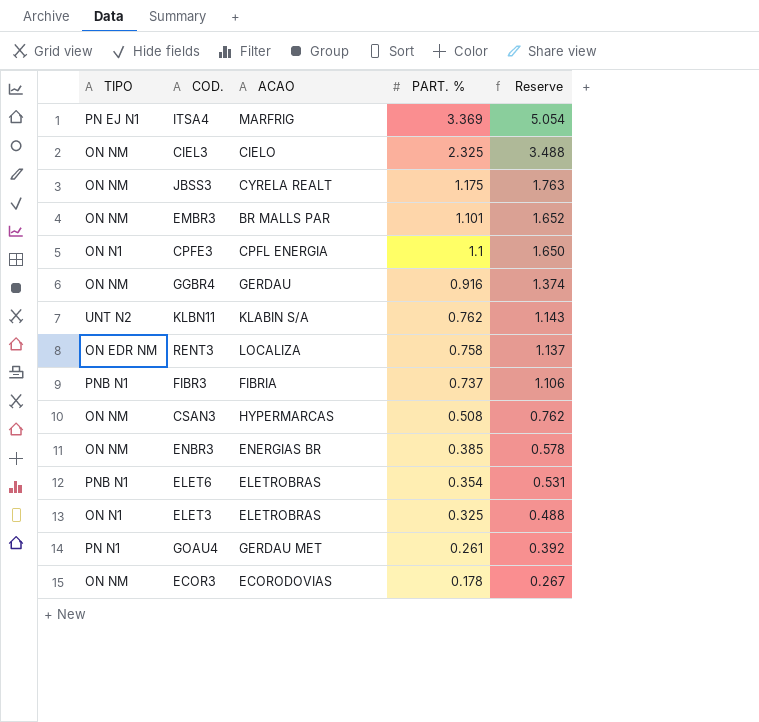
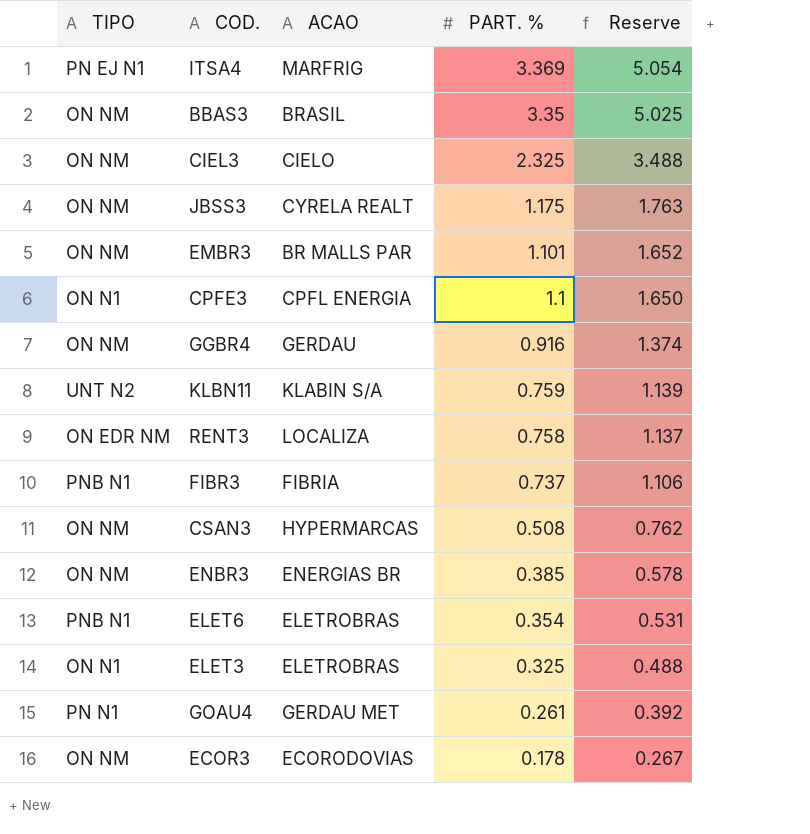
row BBAS3: none -> ON NM | BRASIL | 3.35 | 5.025
KLBN11 | PART. %: 0.762 -> 0.759
KLBN11 | Reserve: 1.143 -> 1.139

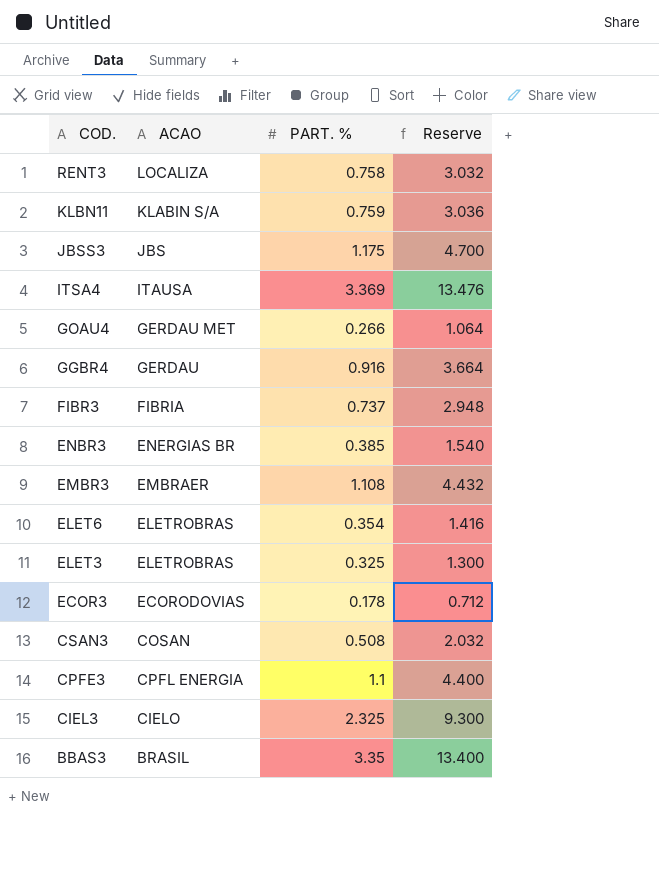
row order: PART. % descending -> COD. descending
column TIPO | position: 1 -> none
column Reserve | formula: [PART. %] * 1.5 -> [PART. %] * 4
JBSS3 | ACAO: CYRELA REALT -> JBS
ITSA4 | ACAO: MARFRIG -> ITAUSA
GOAU4 | PART. %: 0.261 -> 0.266
EMBR3 | ACAO: BR MALLS PAR -> EMBRAER
EMBR3 | PART. %: 1.101 -> 1.108
CSAN3 | ACAO: HYPERMARCAS -> COSAN

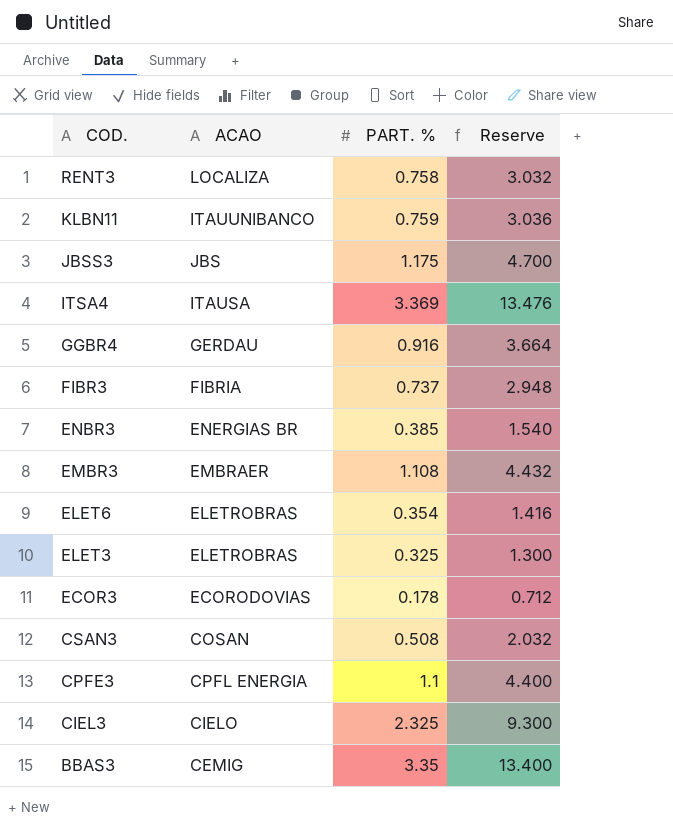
row GOAU4: GERDAU MET | 0.266 | 1.064 -> none
KLBN11 | ACAO: KLABIN S/A -> ITAUUNIBANCO
BBAS3 | ACAO: BRASIL -> CEMIG

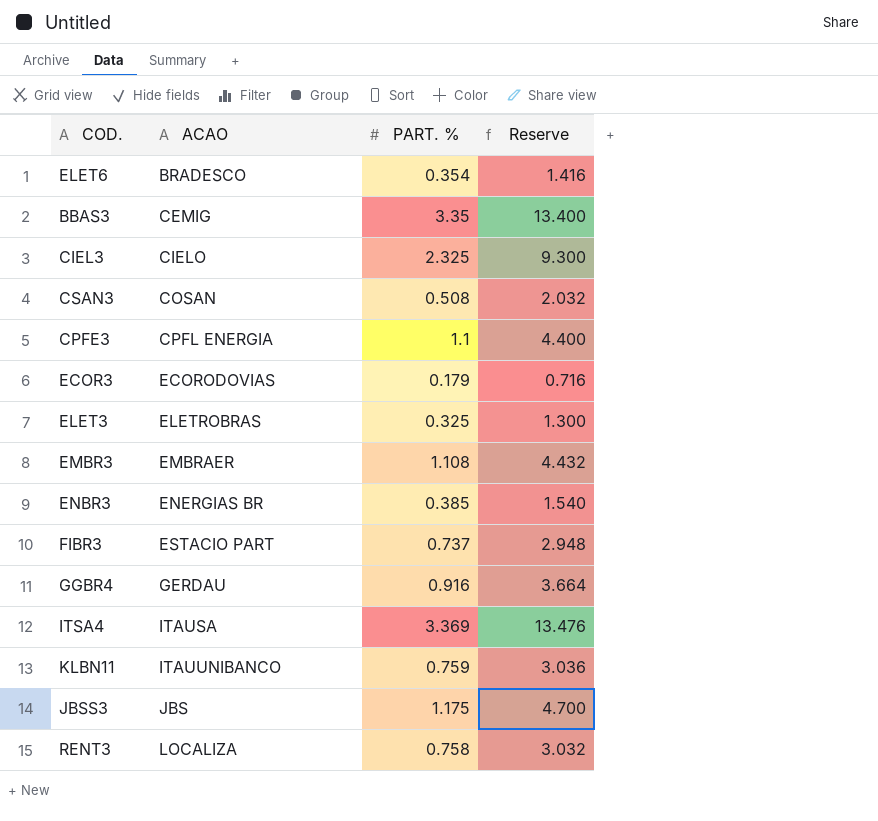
row order: COD. descending -> ACAO ascending
ELET6 | ACAO: ELETROBRAS -> BRADESCO
ECOR3 | PART. %: 0.178 -> 0.179
ECOR3 | Reserve: 0.712 -> 0.716
FIBR3 | ACAO: FIBRIA -> ESTACIO PART

